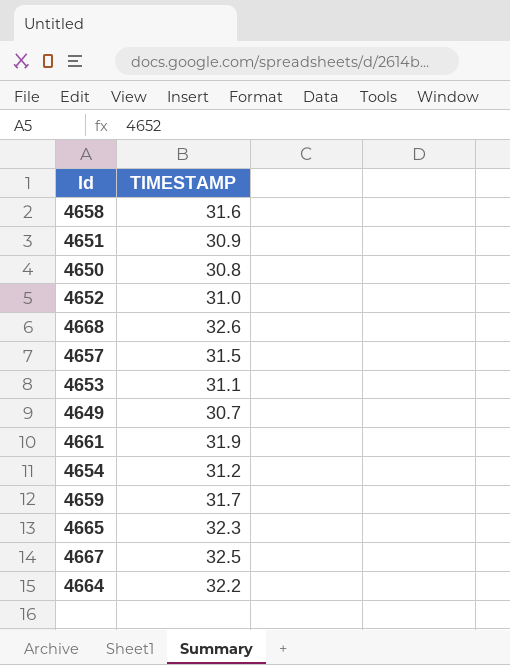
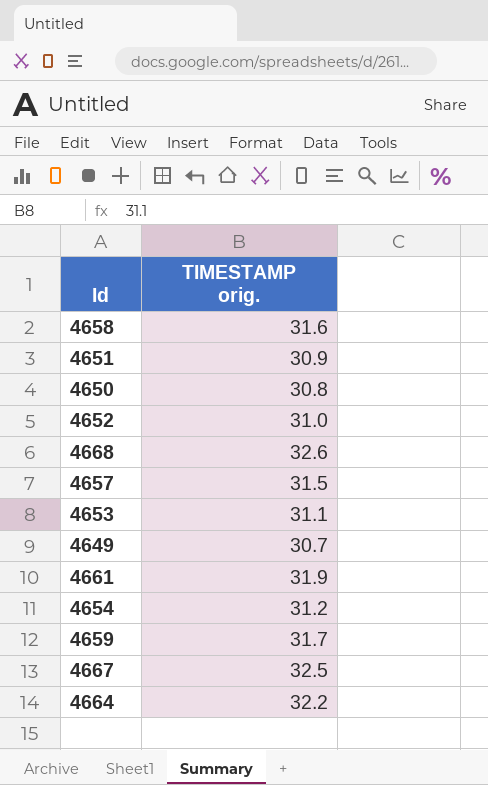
column name: TIMESTAMP -> TIMESTAMP orig.
row 4665: 32.3 -> none

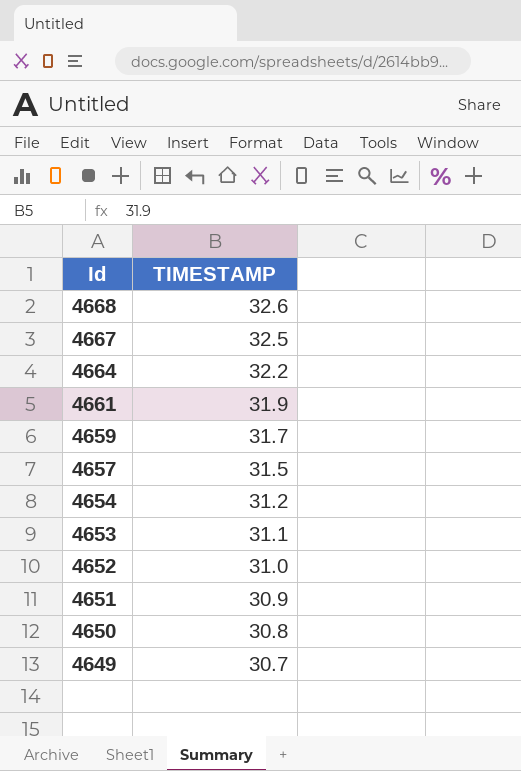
row order: none -> Id descending
column name: TIMESTAMP orig. -> TIMESTAMP
row 4658: 31.6 -> none

